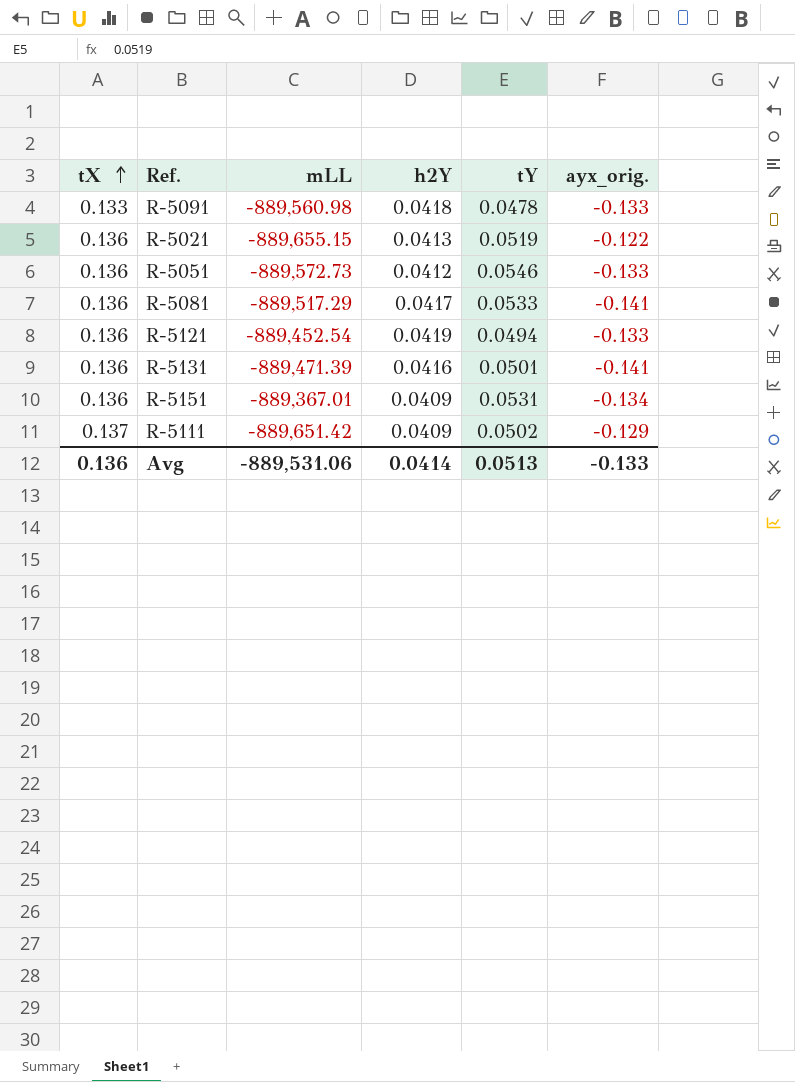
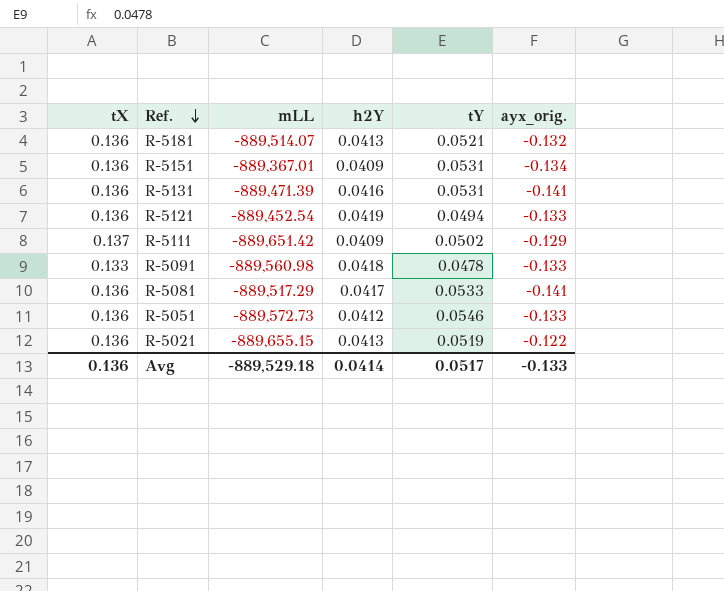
row order: tX ascending -> Ref. descending
row R-5181: none -> 0.136 | -889,514.07 | 0.0413 | 0.0521 | -0.132
R-5131 | tY: 0.0501 -> 0.0531
Avg | mLL: -889,531.06 -> -889,529.18
Avg | tY: 0.0513 -> 0.0517

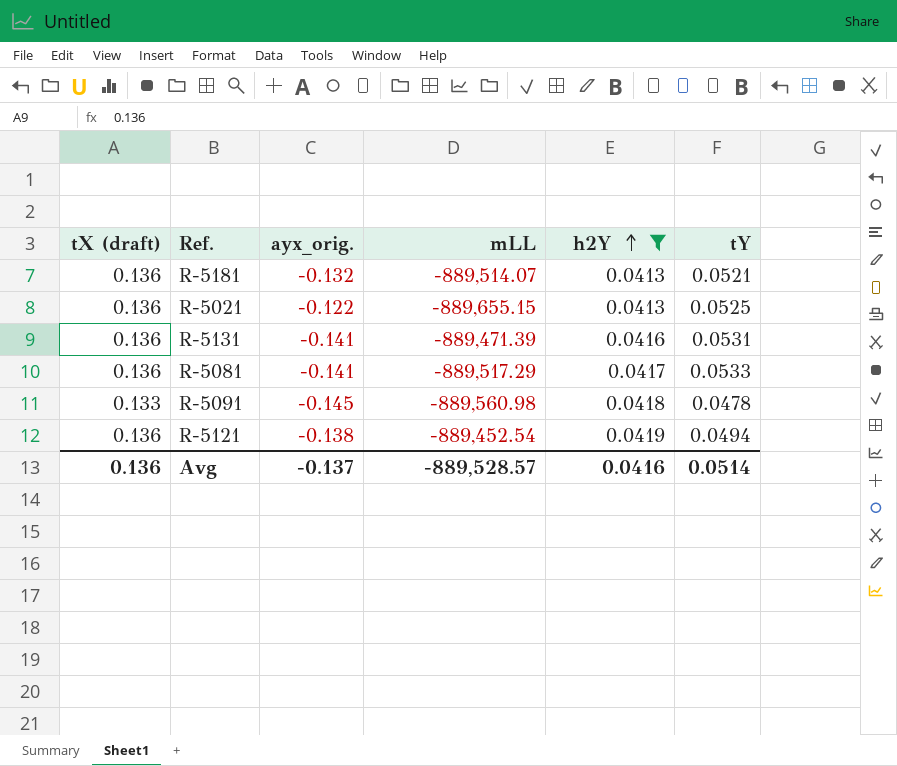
filter: none -> h2Y >= 0.0413
row order: Ref. descending -> h2Y ascending
column name: tX -> tX (draft)
column ayx_orig. | position: 6 -> 3
R-5021 | tY: 0.0519 -> 0.0525
R-5091 | ayx_orig.: -0.133 -> -0.145
R-5121 | ayx_orig.: -0.133 -> -0.138
Avg | ayx_orig.: -0.133 -> -0.137
Avg | mLL: -889,529.18 -> -889,528.57
Avg | h2Y: 0.0414 -> 0.0416
Avg | tY: 0.0517 -> 0.0514

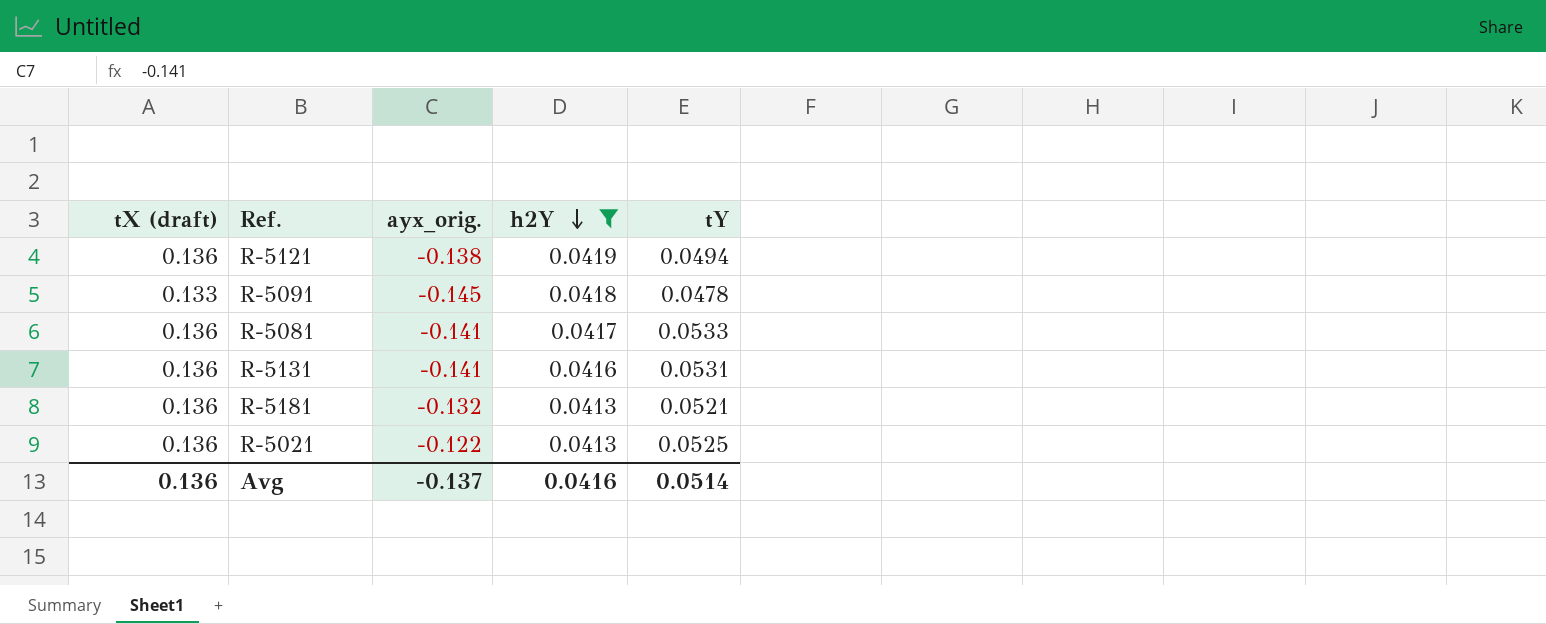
row order: h2Y ascending -> h2Y descending
column mLL | position: 4 -> none

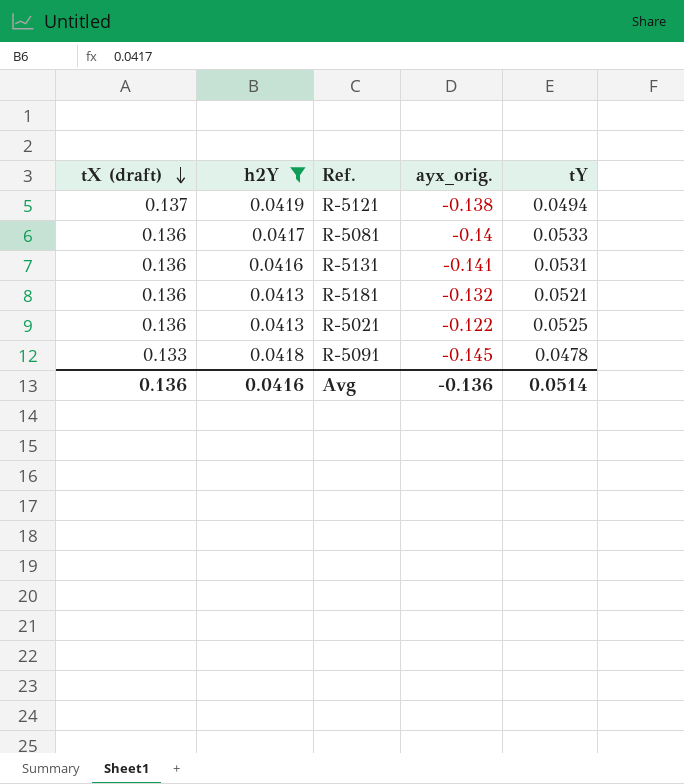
row order: h2Y descending -> tX (draft) descending
column h2Y | position: 4 -> 2
R-5121 | tX (draft): 0.136 -> 0.137
R-5081 | ayx_orig.: -0.141 -> -0.14
Avg | ayx_orig.: -0.137 -> -0.136

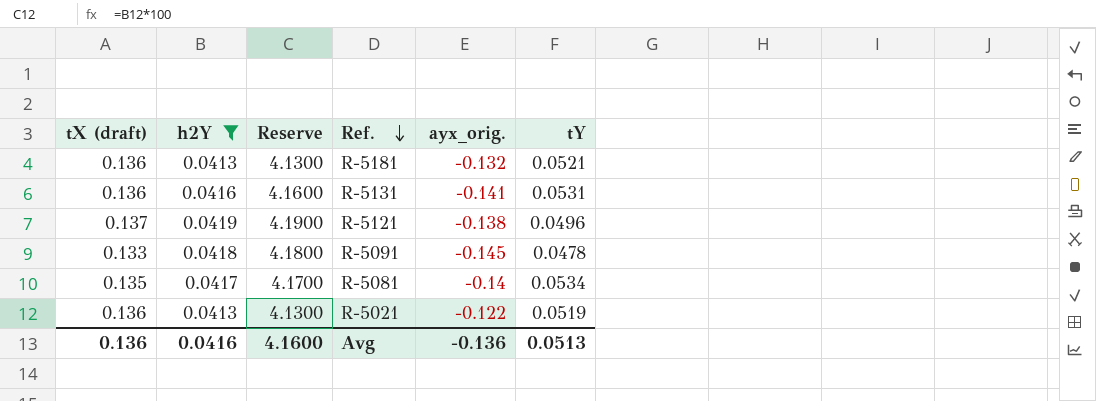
row order: tX (draft) descending -> Ref. descending
column Reserve | formula: none -> [h2Y] * 100
R-5121 | tY: 0.0494 -> 0.0496
R-5081 | tX (draft): 0.136 -> 0.135
R-5081 | tY: 0.0533 -> 0.0534
R-5021 | tY: 0.0525 -> 0.0519
Avg | tY: 0.0514 -> 0.0513

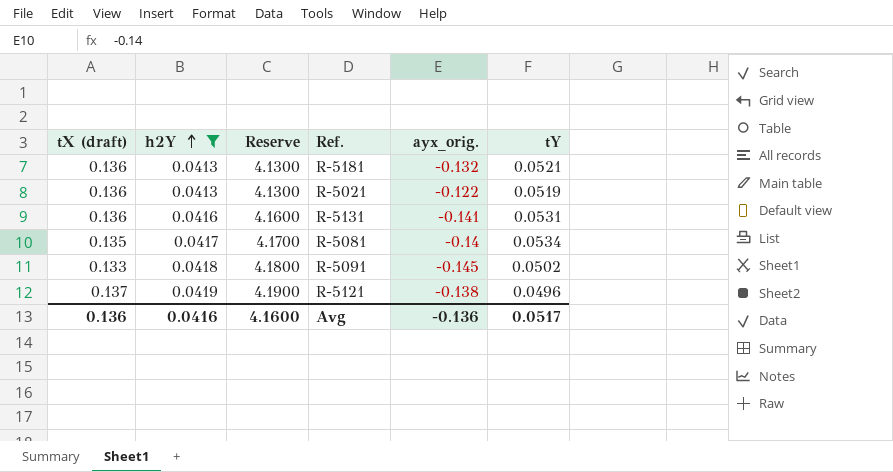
row order: Ref. descending -> h2Y ascending
R-5091 | tY: 0.0478 -> 0.0502
Avg | tY: 0.0513 -> 0.0517

